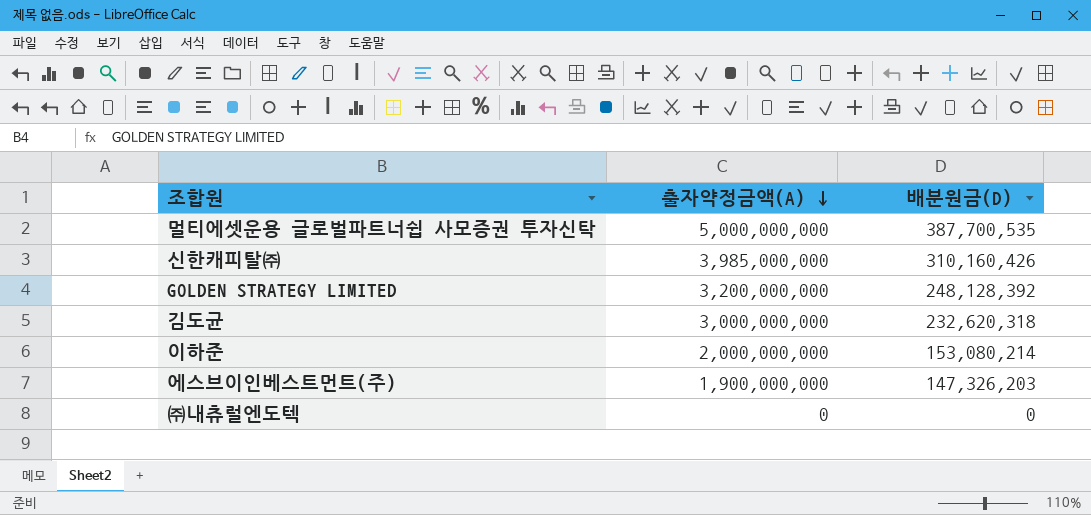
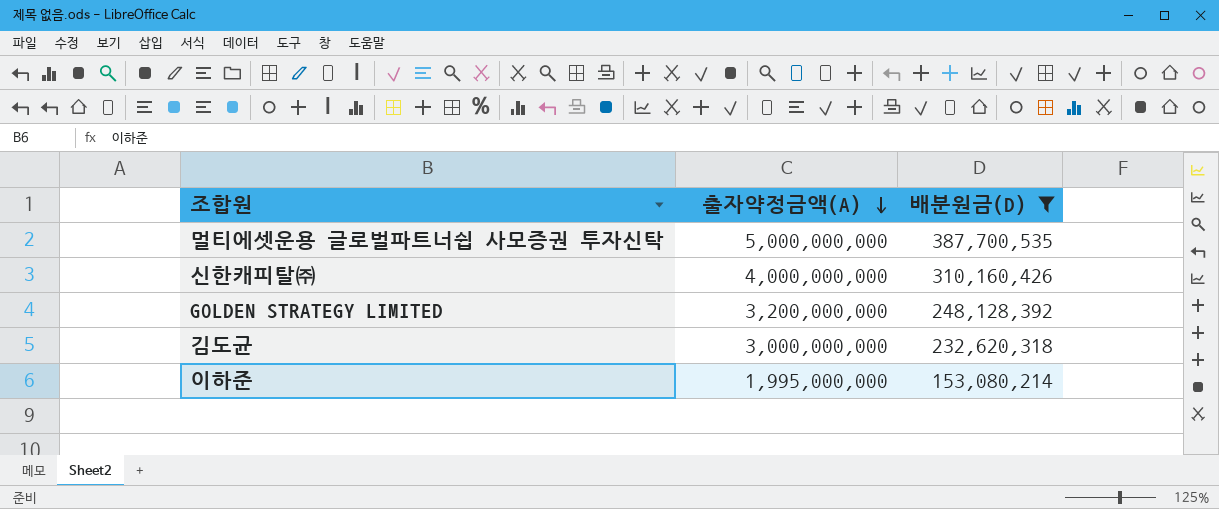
filter: none -> 배분원금(D) >= 153,080,214
신한캐피탈㈜ | 출자약정금액(A): 3,985,000,000 -> 4,000,000,000
이하준 | 출자약정금액(A): 2,000,000,000 -> 1,995,000,000

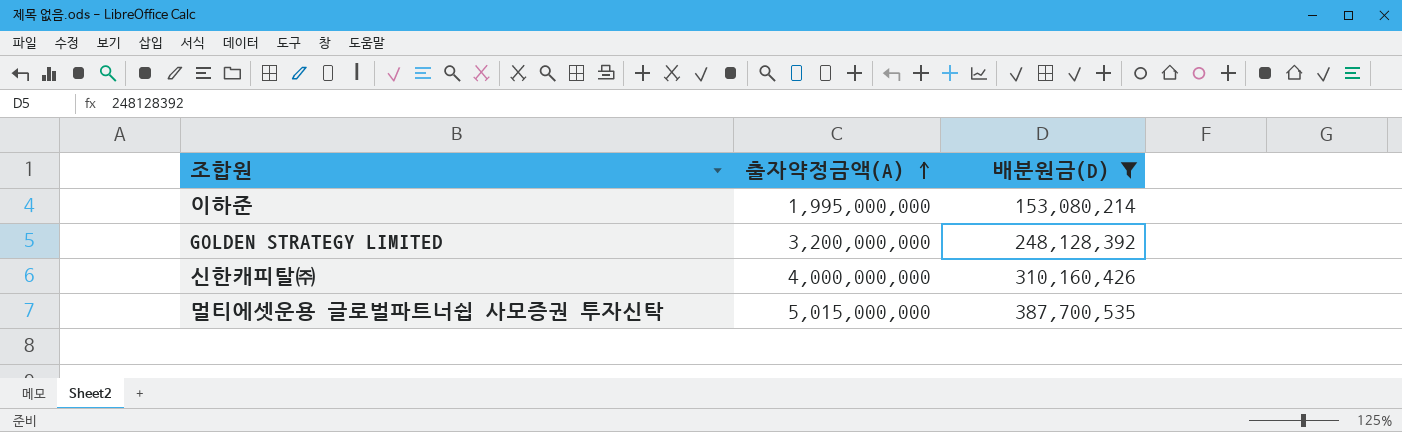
row order: 출자약정금액(A) descending -> 출자약정금액(A) ascending
row 김도균: 3,000,000,000 | 232,620,318 -> none
멀티에셋운용 글로벌파트너쉽 사모증권 투자신탁 | 출자약정금액(A): 5,000,000,000 -> 5,015,000,000

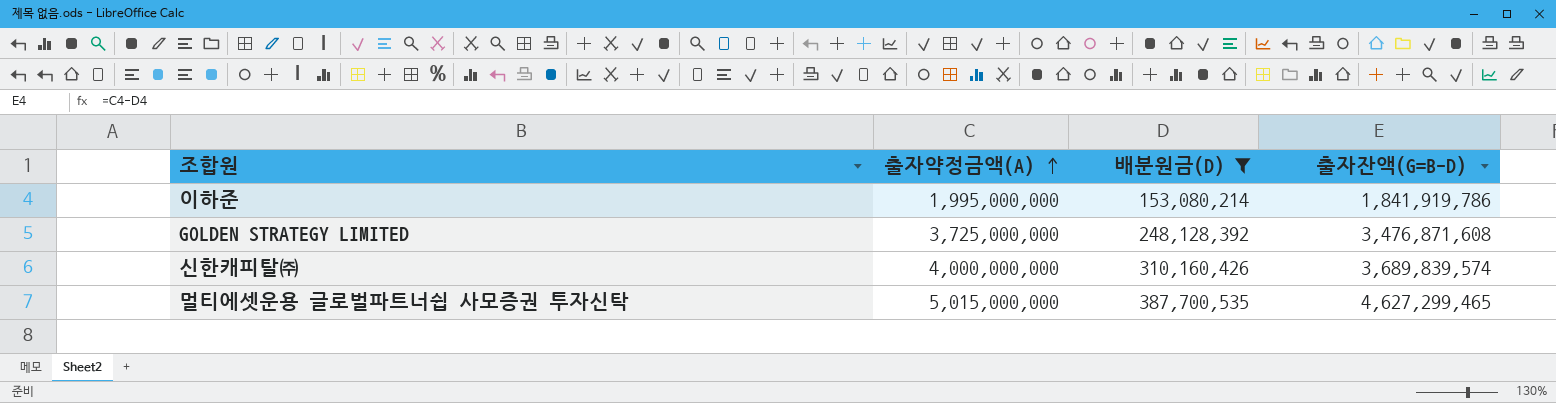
column 출자잔액(G=B-D) | formula: none -> [출자약정금액(A)] - [배분원금(D)]
GOLDEN STRATEGY LIMITED | 출자약정금액(A): 3,200,000,000 -> 3,725,000,000

